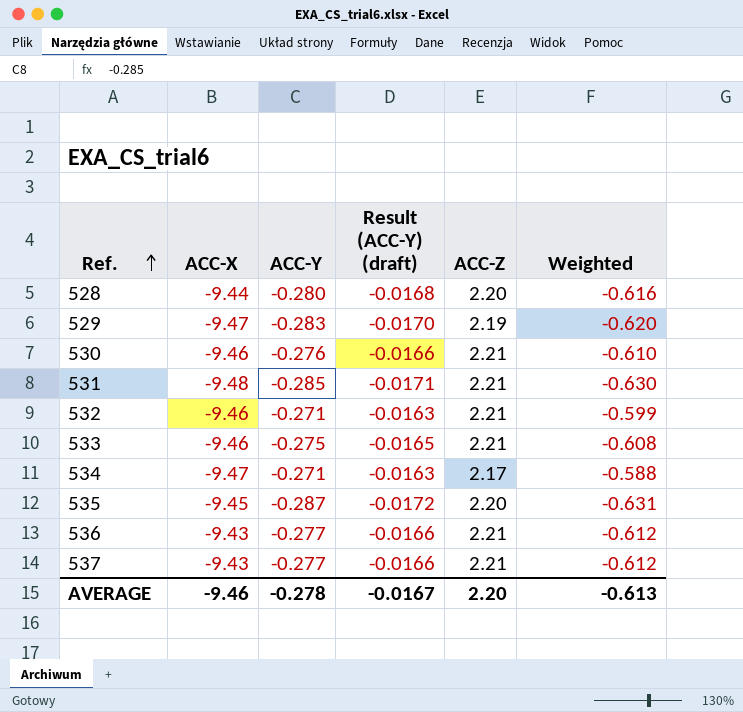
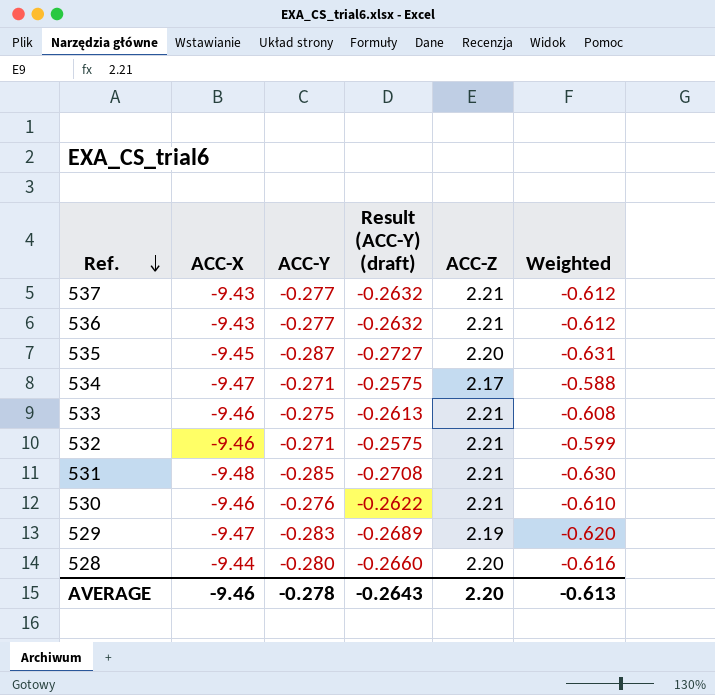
row order: Ref. ascending -> Ref. descending
column Result (ACC-Y) (draft) | formula: [ACC-Y] * 0.06 -> [ACC-Y] * 0.95
AVERAGE | Result (ACC-Y) (draft): -0.0167 -> -0.2643

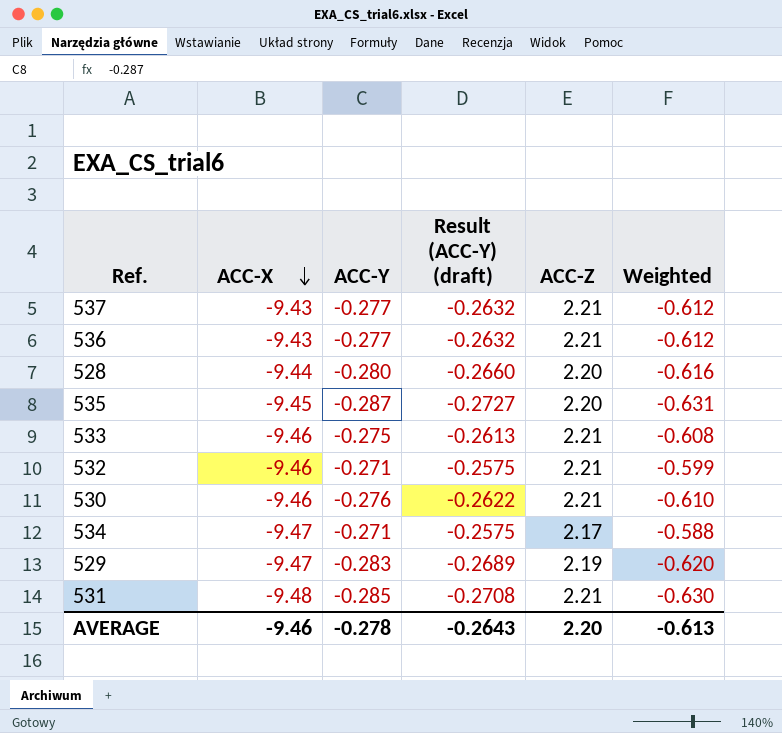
row order: Ref. descending -> ACC-X descending

